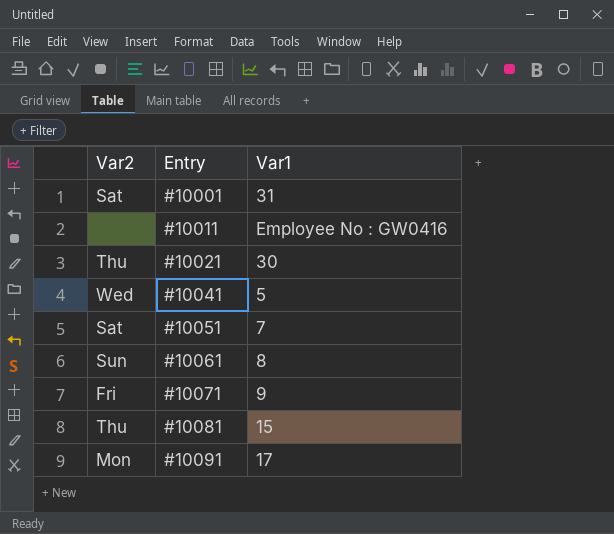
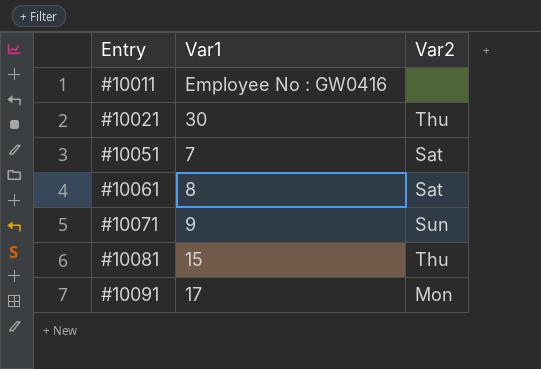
column Var2 | position: 1 -> 3
row #10001: Sat | 31 -> none
row #10041: Wed | 5 -> none
#10061 | Var2: Sun -> Sat
#10071 | Var2: Fri -> Sun

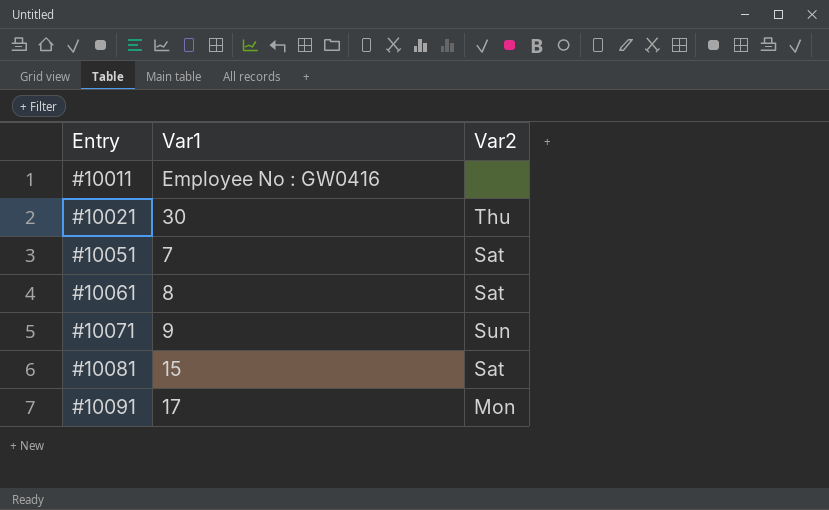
#10081 | Var2: Thu -> Sat

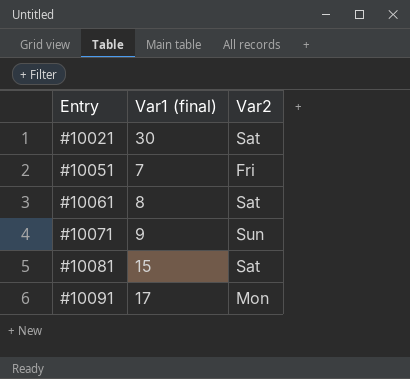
column name: Var1 -> Var1 (final)
row #10011: Employee No : GW0416 | none -> none
#10021 | Var2: Thu -> Sat
#10051 | Var2: Sat -> Fri

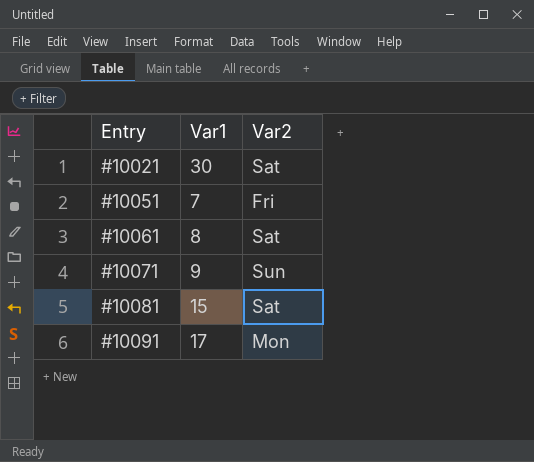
column name: Var1 (final) -> Var1

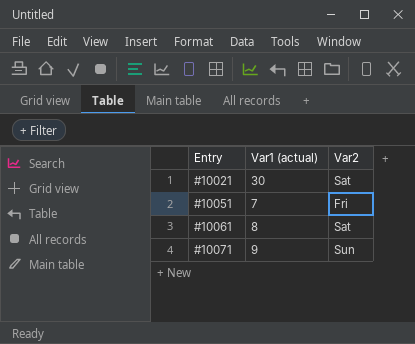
column name: Var1 -> Var1 (actual)
row #10081: 15 | Sat -> none
row #10091: 17 | Mon -> none

